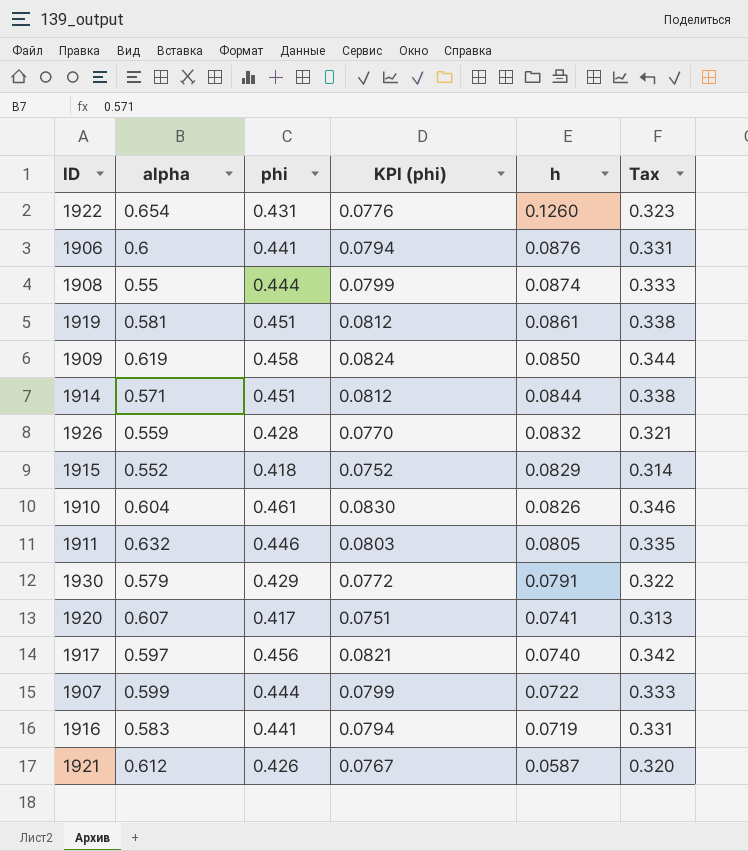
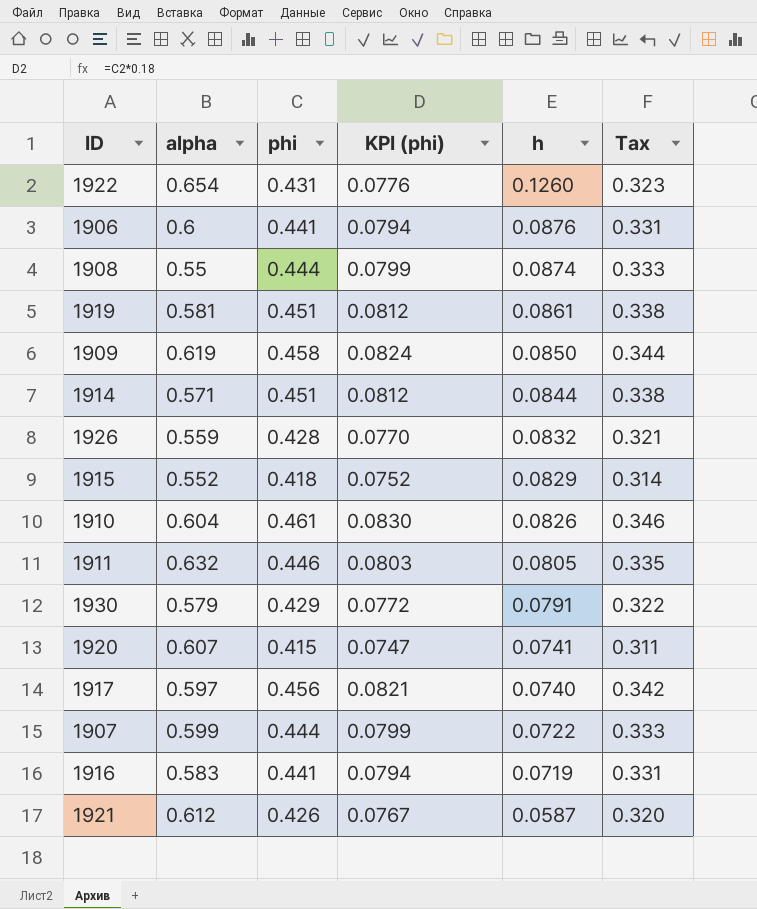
1920 | phi: 0.417 -> 0.415
1920 | KPI (phi): 0.0751 -> 0.0747
1920 | Tax: 0.313 -> 0.311

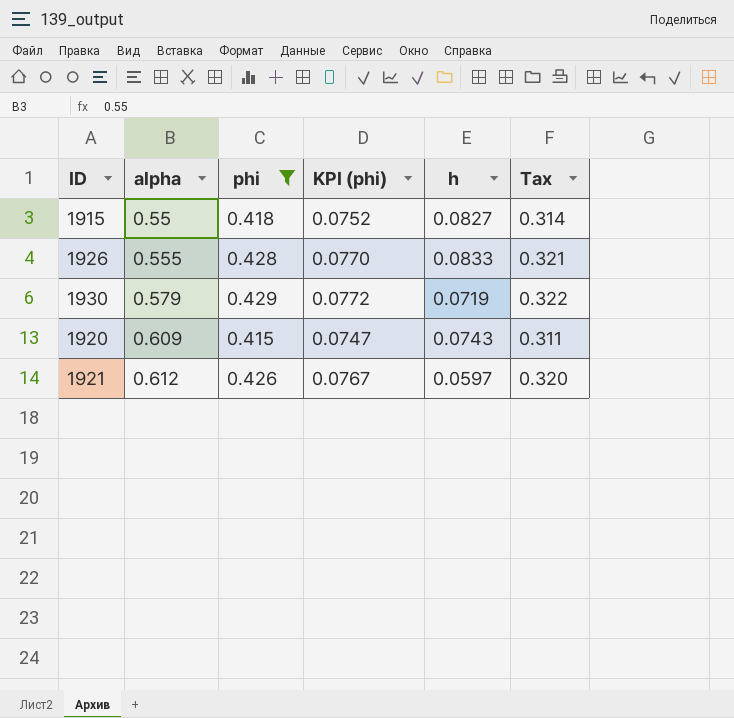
filter: none -> phi <= 0.429
row order: h descending -> alpha ascending
1915 | alpha: 0.552 -> 0.55
1915 | h: 0.0829 -> 0.0827
1926 | alpha: 0.559 -> 0.555
1926 | h: 0.0832 -> 0.0833
1930 | h: 0.0791 -> 0.0719
1920 | alpha: 0.607 -> 0.609
1920 | h: 0.0741 -> 0.0743
1921 | h: 0.0587 -> 0.0597

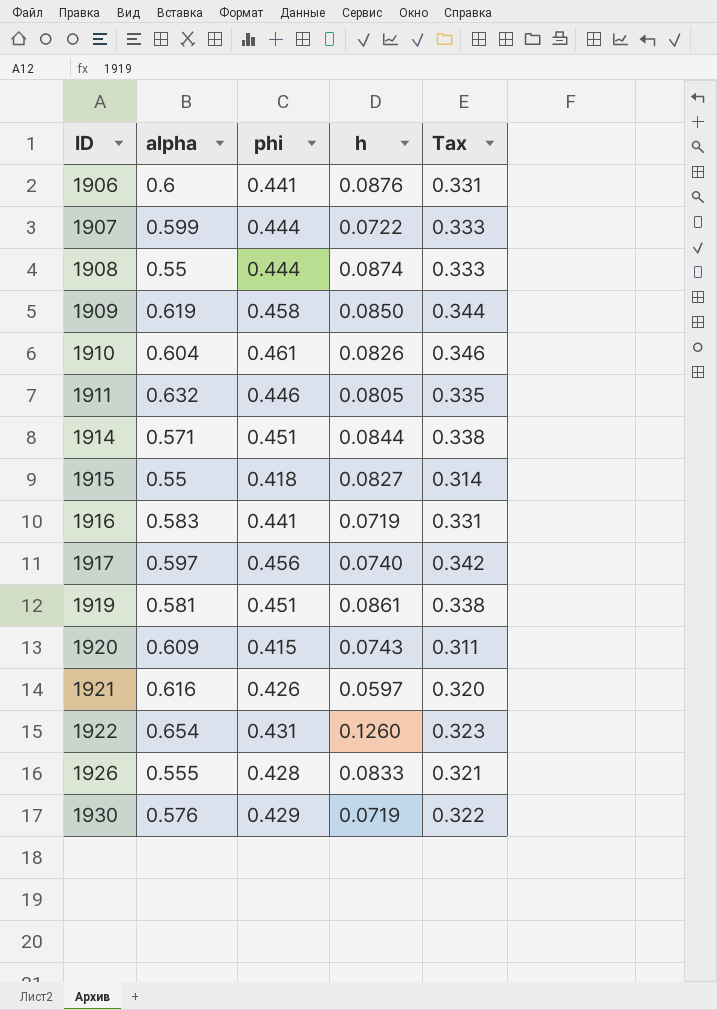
filter: phi <= 0.429 -> none
row order: alpha ascending -> ID ascending
column KPI (phi) | formula: [phi] * 0.18 -> none
1921 | alpha: 0.612 -> 0.616
1930 | alpha: 0.579 -> 0.576

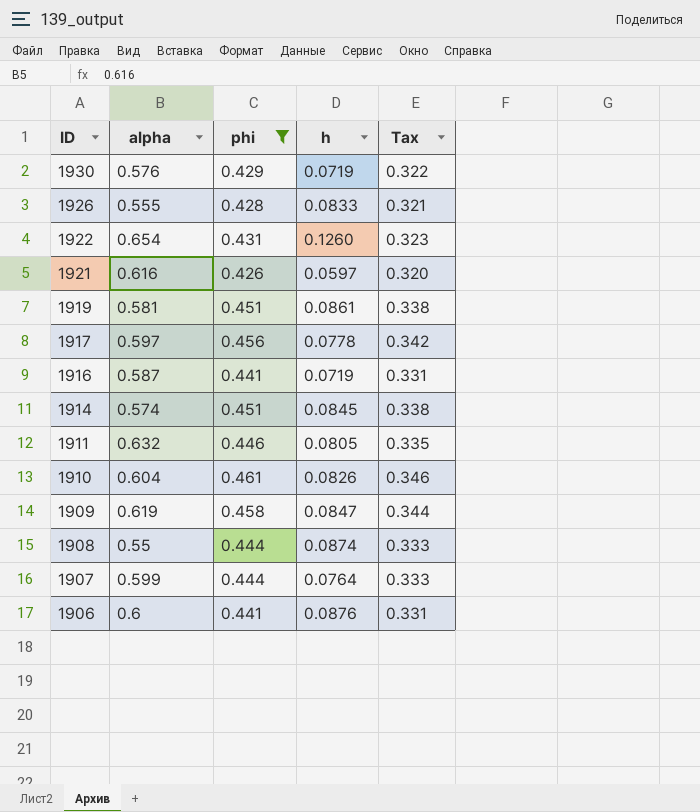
filter: none -> phi >= 0.426
row order: ID ascending -> ID descending
1917 | h: 0.0740 -> 0.0778
1916 | alpha: 0.583 -> 0.587
1914 | alpha: 0.571 -> 0.574
1914 | h: 0.0844 -> 0.0845
1909 | h: 0.0850 -> 0.0847
1907 | h: 0.0722 -> 0.0764

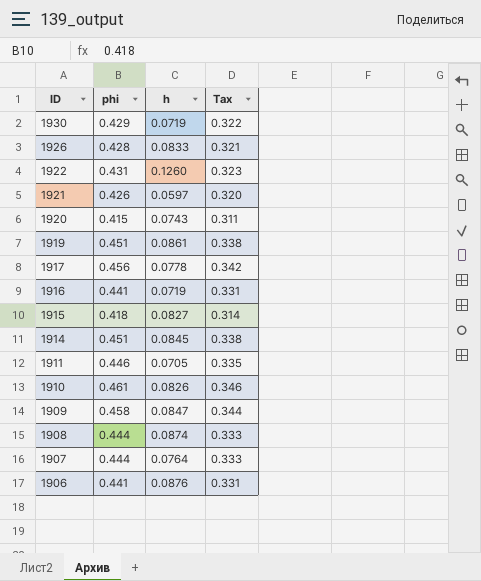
filter: phi >= 0.426 -> none
column alpha | position: 2 -> none
1911 | h: 0.0805 -> 0.0705

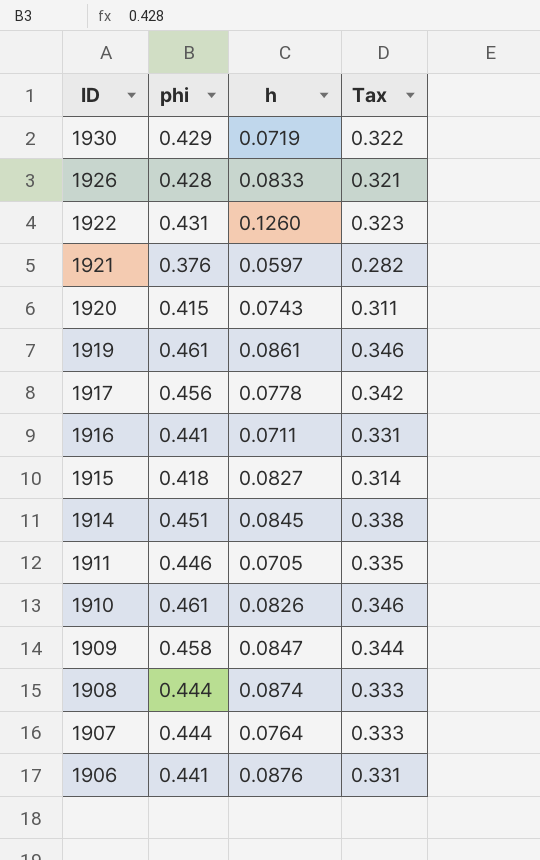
1921 | phi: 0.426 -> 0.376
1921 | Tax: 0.320 -> 0.282
1919 | phi: 0.451 -> 0.461
1919 | Tax: 0.338 -> 0.346
1916 | h: 0.0719 -> 0.0711

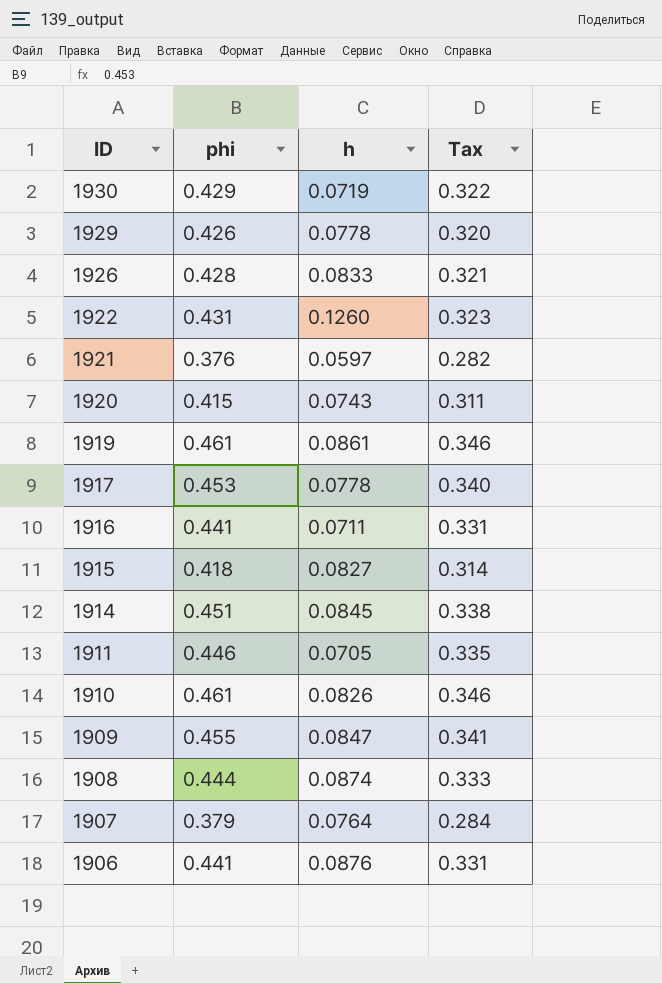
row 1929: none -> 0.426 | 0.0778 | 0.320
1917 | phi: 0.456 -> 0.453
1917 | Tax: 0.342 -> 0.340
1909 | phi: 0.458 -> 0.455
1909 | Tax: 0.344 -> 0.341
1907 | phi: 0.444 -> 0.379
1907 | Tax: 0.333 -> 0.284

